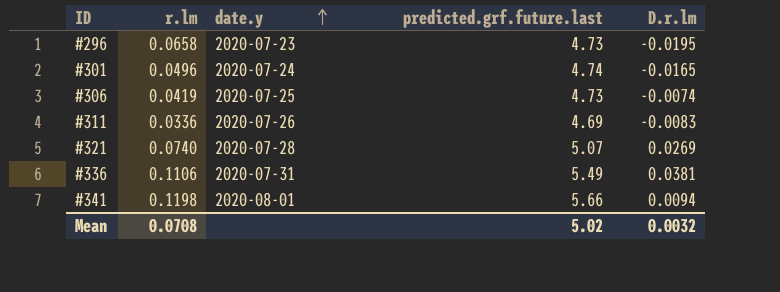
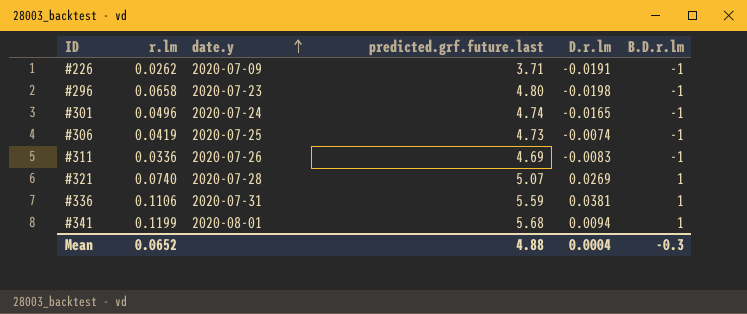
column B.D.r.lm | position: none -> 6
row #226: none -> 0.0262 | 2020-07-09 | 3.71 | -0.0191 | -1
#296 | predicted.grf.future.last: 4.73 -> 4.80
#296 | D.r.lm: -0.0195 -> -0.0198
#336 | predicted.grf.future.last: 5.49 -> 5.59
#341 | r.lm: 0.1198 -> 0.1199
#341 | predicted.grf.future.last: 5.66 -> 5.68
Mean | r.lm: 0.0708 -> 0.0652
Mean | predicted.grf.future.last: 5.02 -> 4.88
Mean | D.r.lm: 0.0032 -> 0.0004

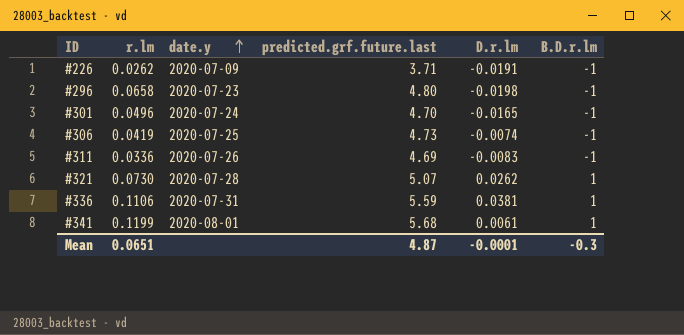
#301 | predicted.grf.future.last: 4.74 -> 4.70
#321 | r.lm: 0.0740 -> 0.0730
#321 | D.r.lm: 0.0269 -> 0.0262
#341 | D.r.lm: 0.0094 -> 0.0061
Mean | r.lm: 0.0652 -> 0.0651
Mean | predicted.grf.future.last: 4.88 -> 4.87
Mean | D.r.lm: 0.0004 -> -0.0001

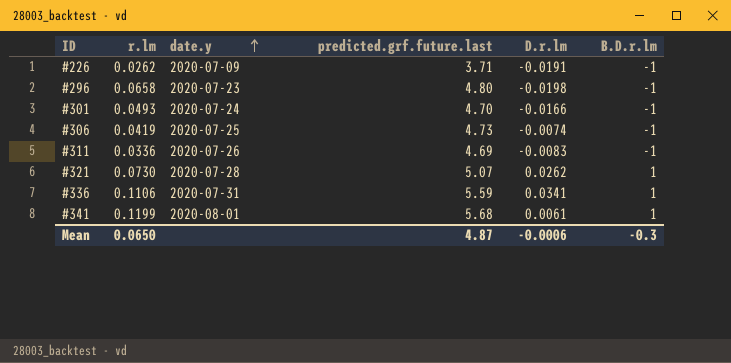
#301 | r.lm: 0.0496 -> 0.0493
#301 | D.r.lm: -0.0165 -> -0.0166
#336 | D.r.lm: 0.0381 -> 0.0341
Mean | r.lm: 0.0651 -> 0.0650
Mean | D.r.lm: -0.0001 -> -0.0006

